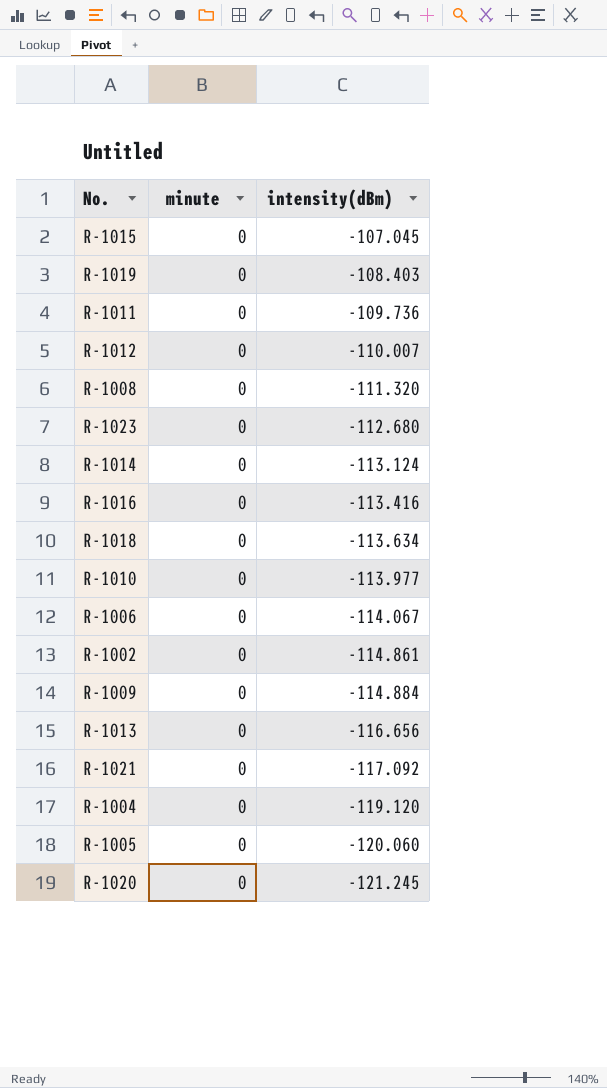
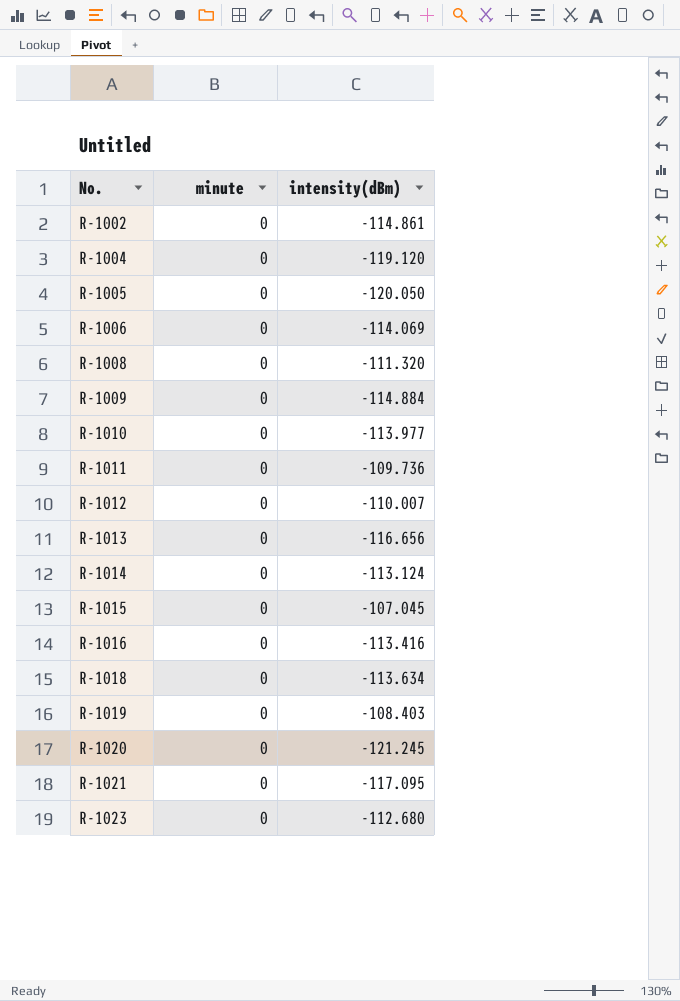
row order: intensity(dBm) descending -> No. ascending
R-1005 | intensity(dBm): -120.060 -> -120.050
R-1006 | intensity(dBm): -114.067 -> -114.069
R-1021 | intensity(dBm): -117.092 -> -117.095

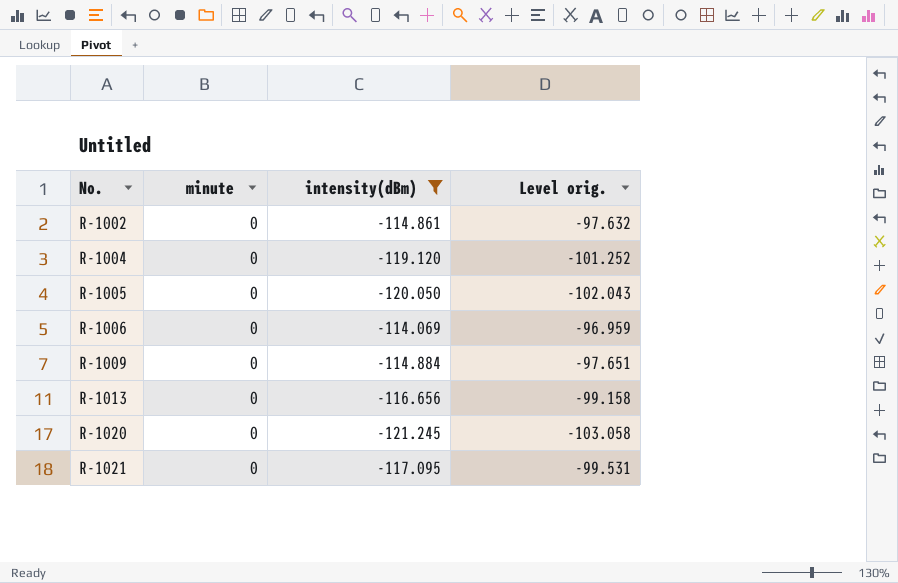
filter: none -> intensity(dBm) <= -114.069
column Level orig. | formula: none -> [intensity(dBm)] * 0.85

